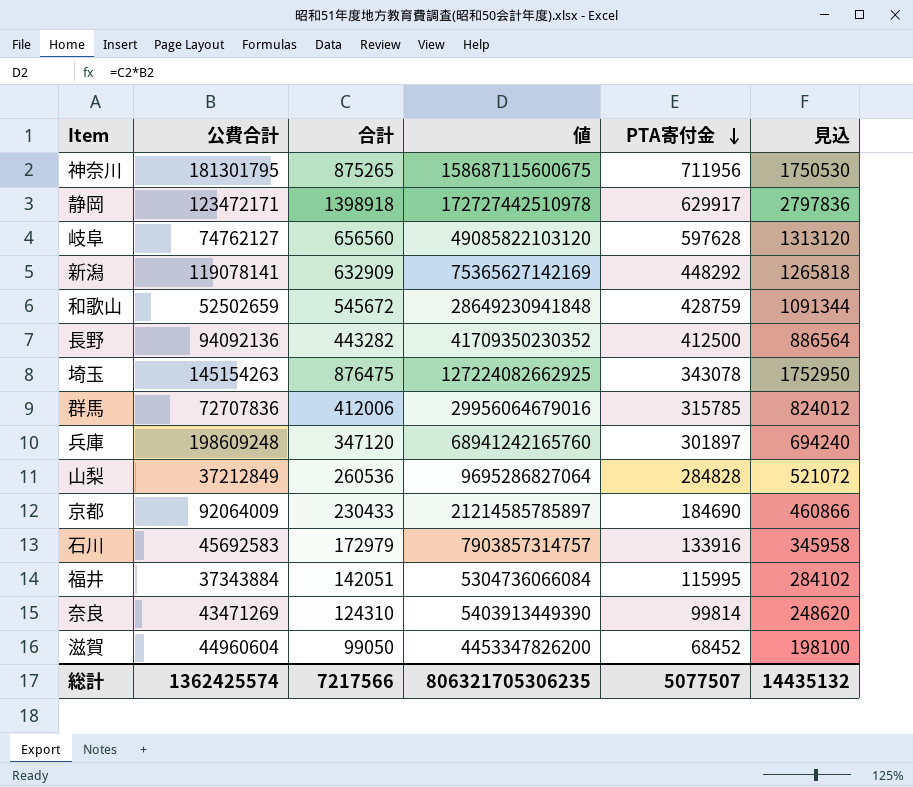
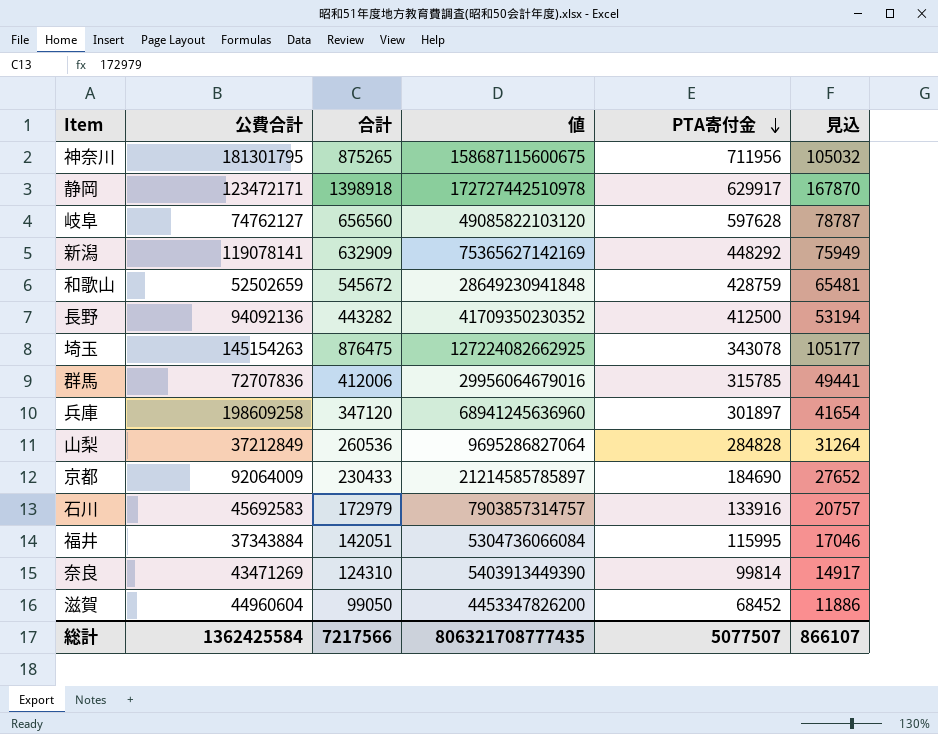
column 見込 | formula: [合計] * 2 -> [合計] * 0.12
兵庫 | 公費合計: 198609248 -> 198609258
兵庫 | 値: 68941242165760 -> 68941245636960
総計 | 公費合計: 1362425574 -> 1362425584
総計 | 値: 806321705306235 -> 806321708777435
総計 | 見込: 14435132 -> 866107

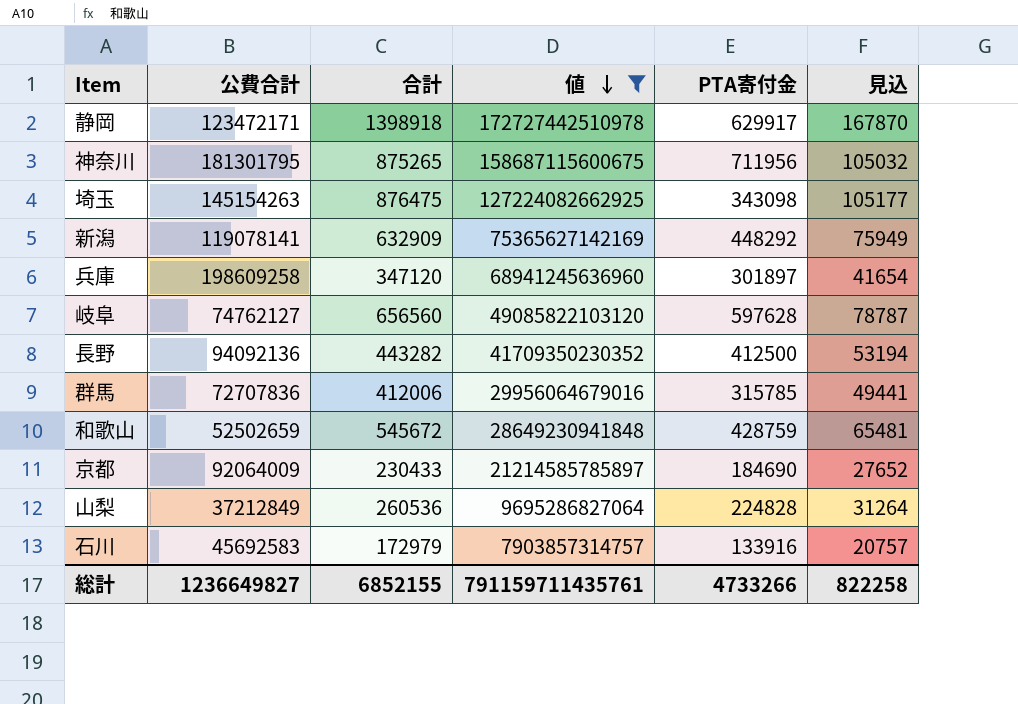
filter: none -> 値 >= 7903857314757
row order: PTA寄付金 descending -> 値 descending
埼玉 | PTA寄付金: 343078 -> 343098
山梨 | PTA寄付金: 284828 -> 224828
総計 | 公費合計: 1362425584 -> 1236649827
総計 | 合計: 7217566 -> 6852155
総計 | 値: 806321708777435 -> 791159711435761
総計 | PTA寄付金: 5077507 -> 4733266
総計 | 見込: 866107 -> 822258

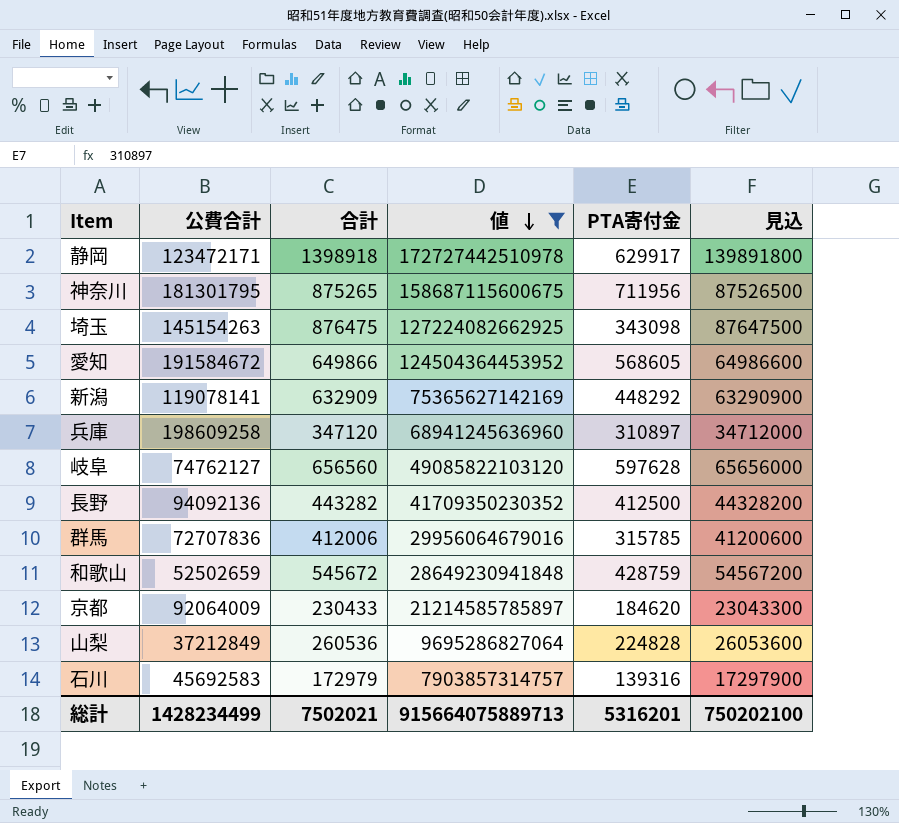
column 見込 | formula: [合計] * 0.12 -> [合計] * 100
row 愛知: none -> 191584672 | 649866 | 124504364453952 | 568605 | 64986600
兵庫 | PTA寄付金: 301897 -> 310897
京都 | PTA寄付金: 184690 -> 184620
石川 | PTA寄付金: 133916 -> 139316
総計 | 公費合計: 1236649827 -> 1428234499
総計 | 合計: 6852155 -> 7502021
総計 | 値: 791159711435761 -> 915664075889713
総計 | PTA寄付金: 4733266 -> 5316201
総計 | 見込: 822258 -> 750202100

